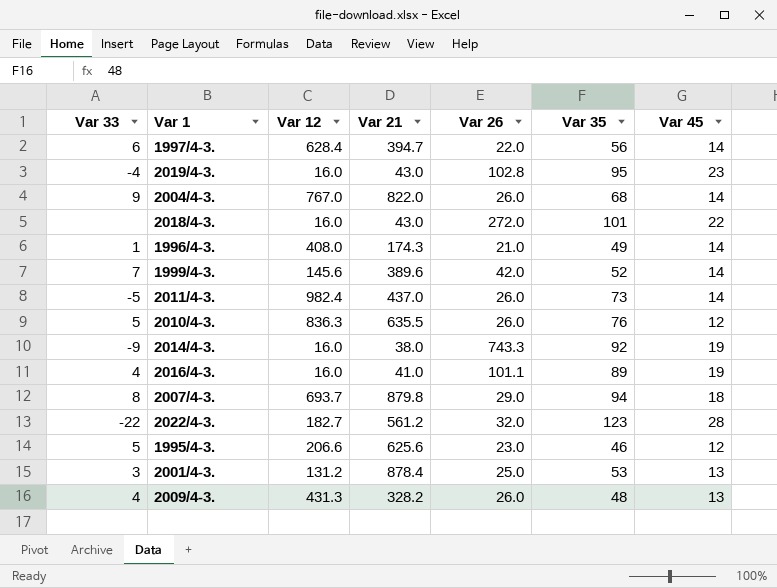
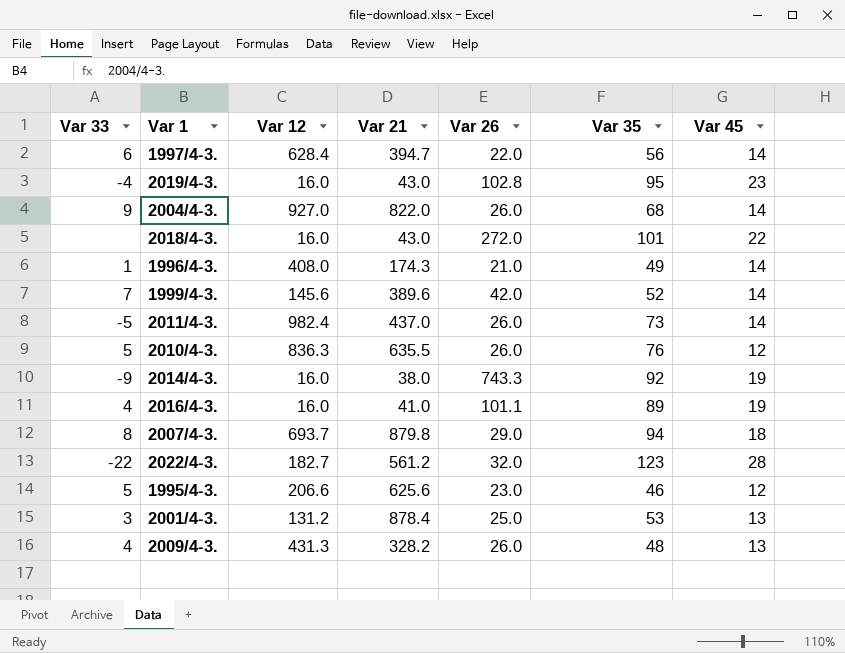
2004/4-3. | Var 12: 767.0 -> 927.0

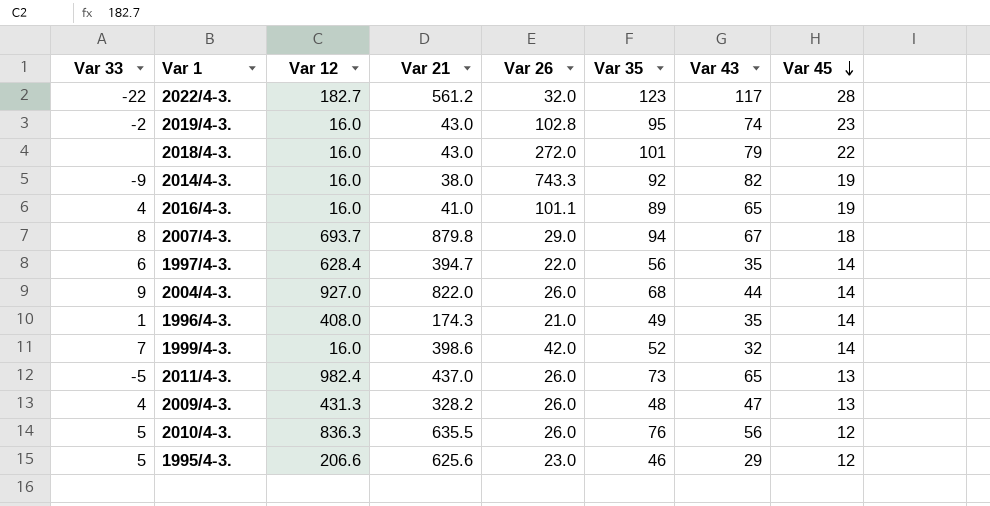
row order: none -> Var 45 descending
column Var 43 | position: none -> 7
row 2001/4-3.: 3 | 131.2 | 878.4 | 25.0 | 53 | 13 -> none
2019/4-3. | Var 33: -4 -> -2
1999/4-3. | Var 12: 145.6 -> 16.0
1999/4-3. | Var 21: 389.6 -> 398.6
2011/4-3. | Var 45: 14 -> 13

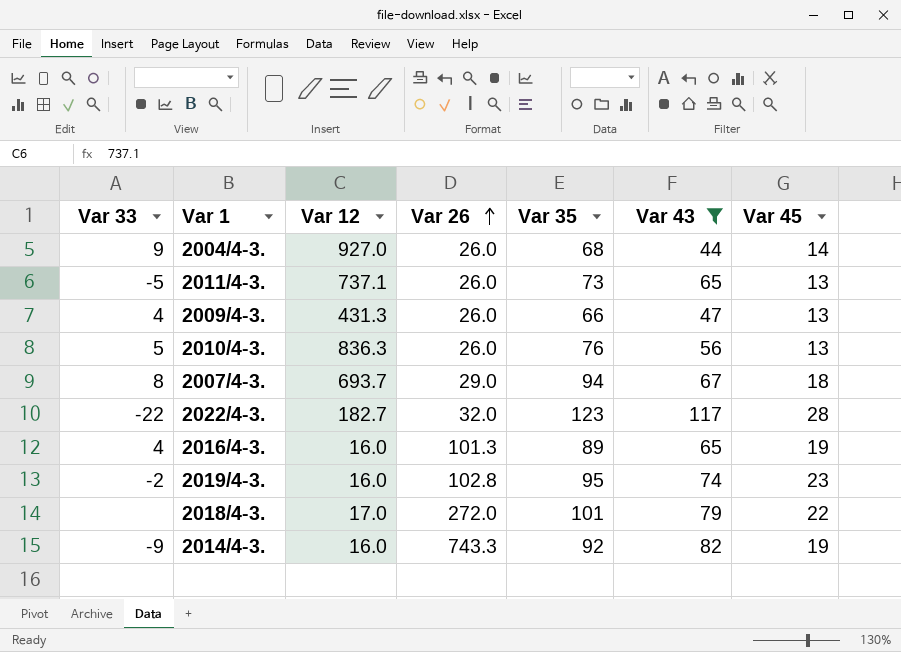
filter: none -> Var 43 >= 44
row order: Var 45 descending -> Var 26 ascending
column Var 21 | position: 4 -> none
2011/4-3. | Var 12: 982.4 -> 737.1
2009/4-3. | Var 35: 48 -> 66
2010/4-3. | Var 45: 12 -> 13
2016/4-3. | Var 26: 101.1 -> 101.3
2018/4-3. | Var 12: 16.0 -> 17.0

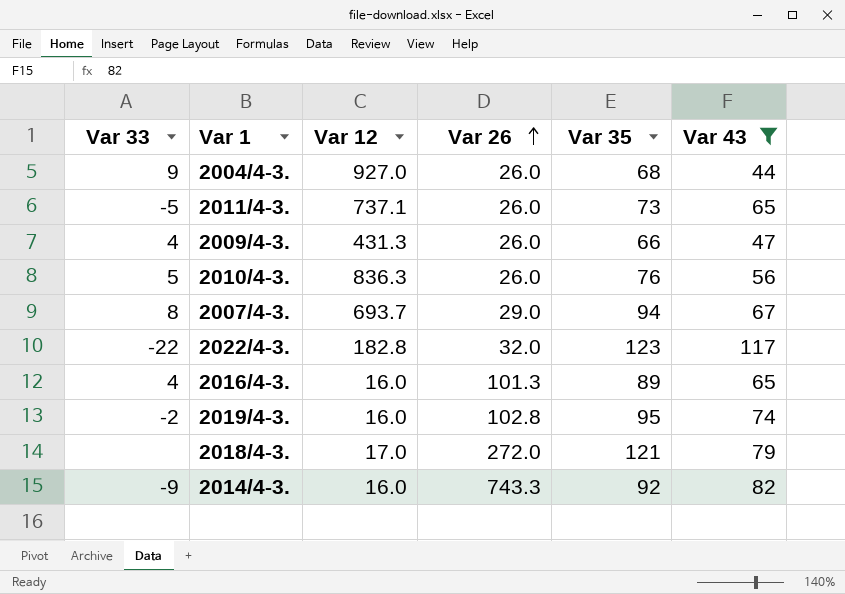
column Var 45 | position: 7 -> none
2022/4-3. | Var 12: 182.7 -> 182.8
2018/4-3. | Var 35: 101 -> 121

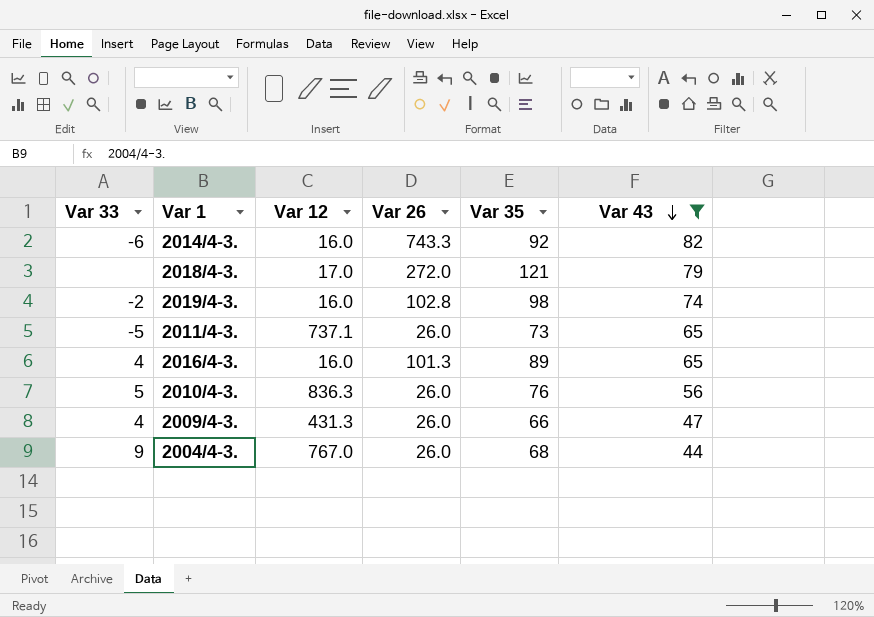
row order: Var 26 ascending -> Var 43 descending
row 2007/4-3.: 8 | 693.7 | 29.0 | 94 | 67 -> none
row 2022/4-3.: -22 | 182.8 | 32.0 | 123 | 117 -> none
2014/4-3. | Var 33: -9 -> -6
2019/4-3. | Var 35: 95 -> 98
2004/4-3. | Var 12: 927.0 -> 767.0

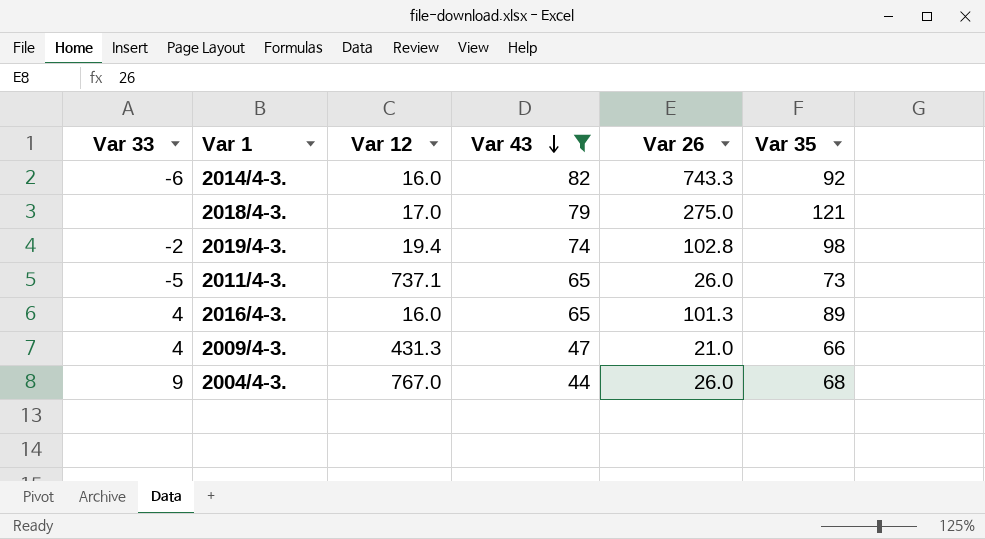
column Var 43 | position: 6 -> 4
row 2010/4-3.: 5 | 836.3 | 26.0 | 76 | 56 -> none
2018/4-3. | Var 26: 272.0 -> 275.0
2019/4-3. | Var 12: 16.0 -> 19.4
2009/4-3. | Var 26: 26.0 -> 21.0

